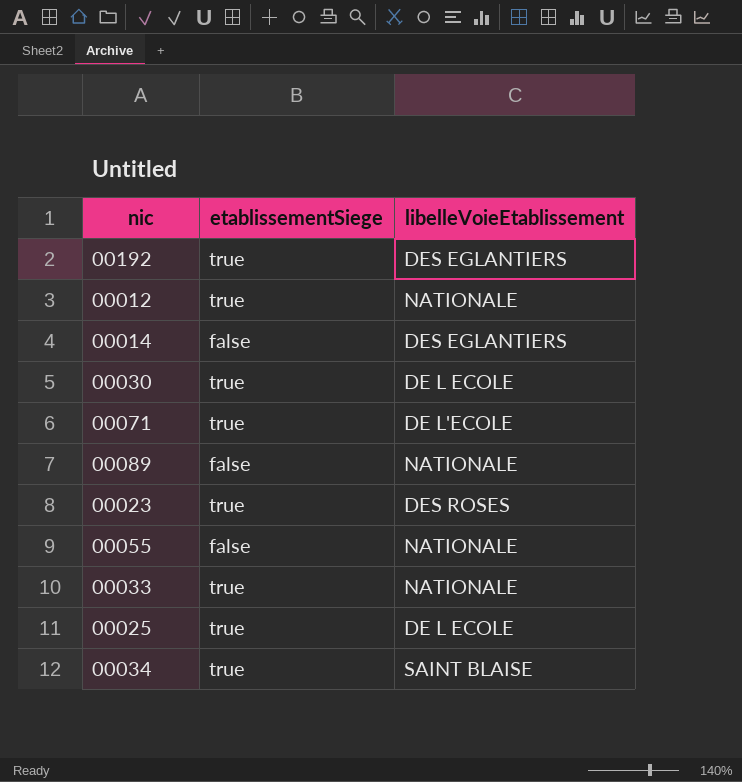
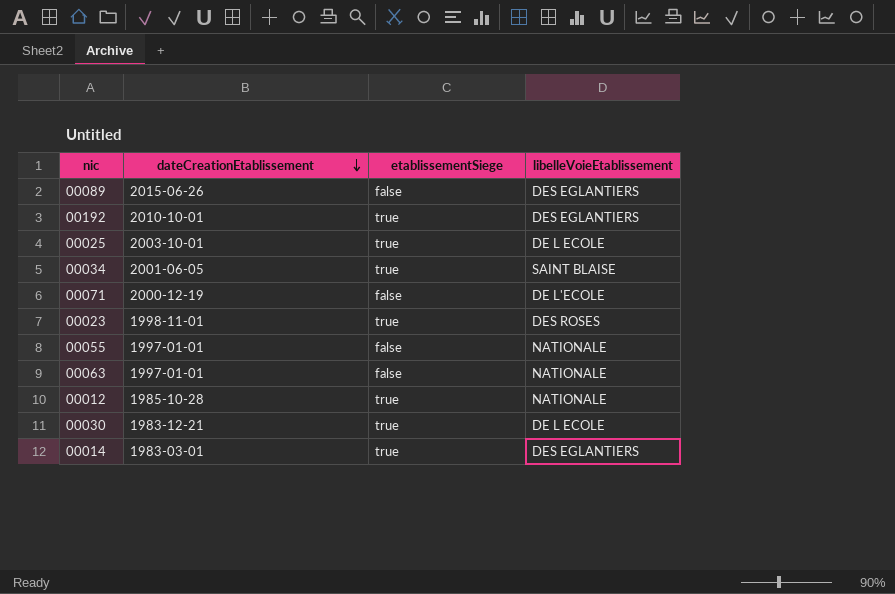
row order: none -> dateCreationEtablissement descending
column dateCreationEtablissement | position: none -> 2
row 00033: true | NATIONALE -> none
00089 | libelleVoieEtablissement: NATIONALE -> DES EGLANTIERS
00071 | etablissementSiege: true -> false
row 00063: none -> 1997-01-01 | false | NATIONALE
00014 | etablissementSiege: false -> true

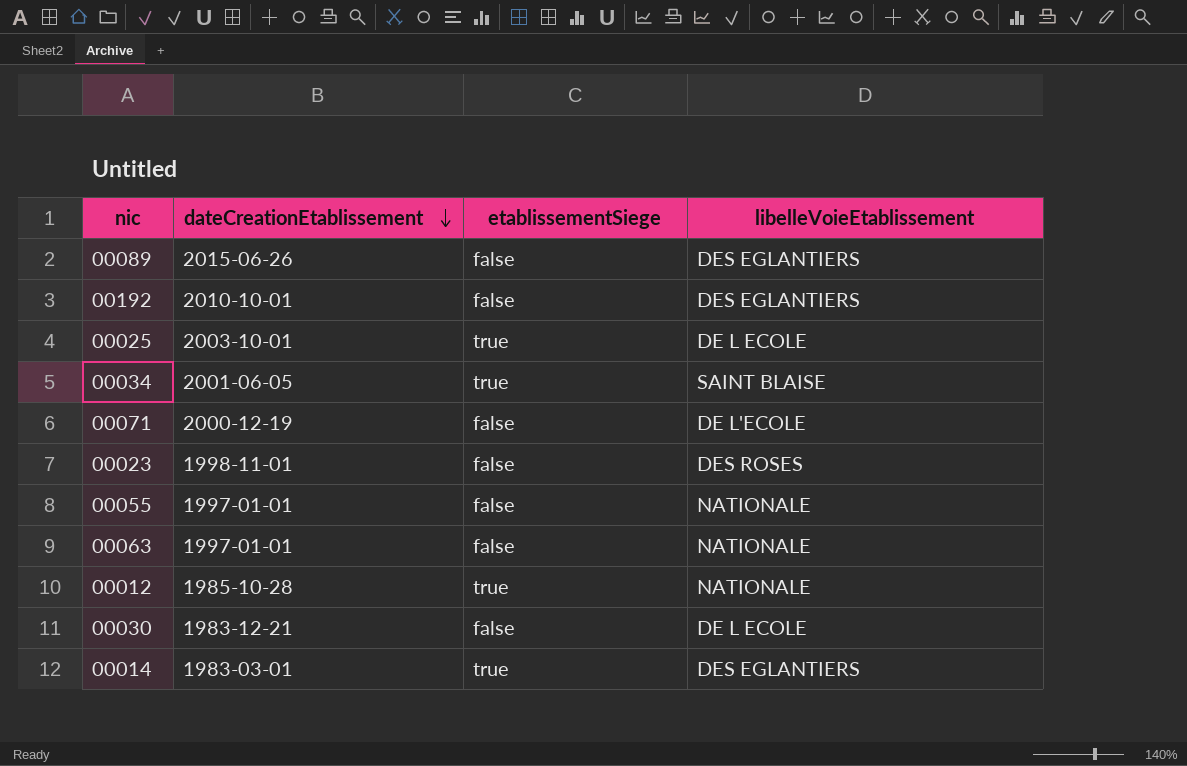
00192 | etablissementSiege: true -> false
00023 | etablissementSiege: true -> false
00030 | etablissementSiege: true -> false

